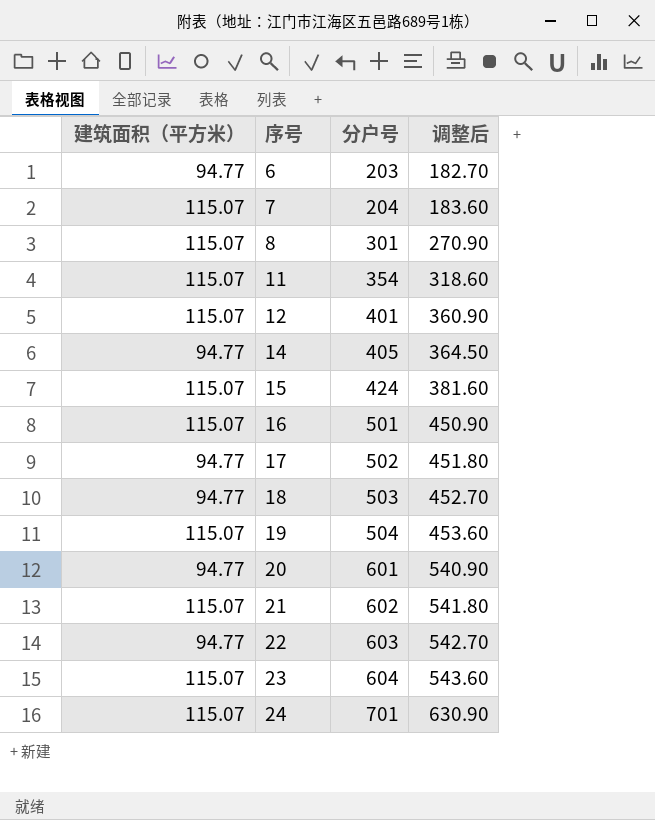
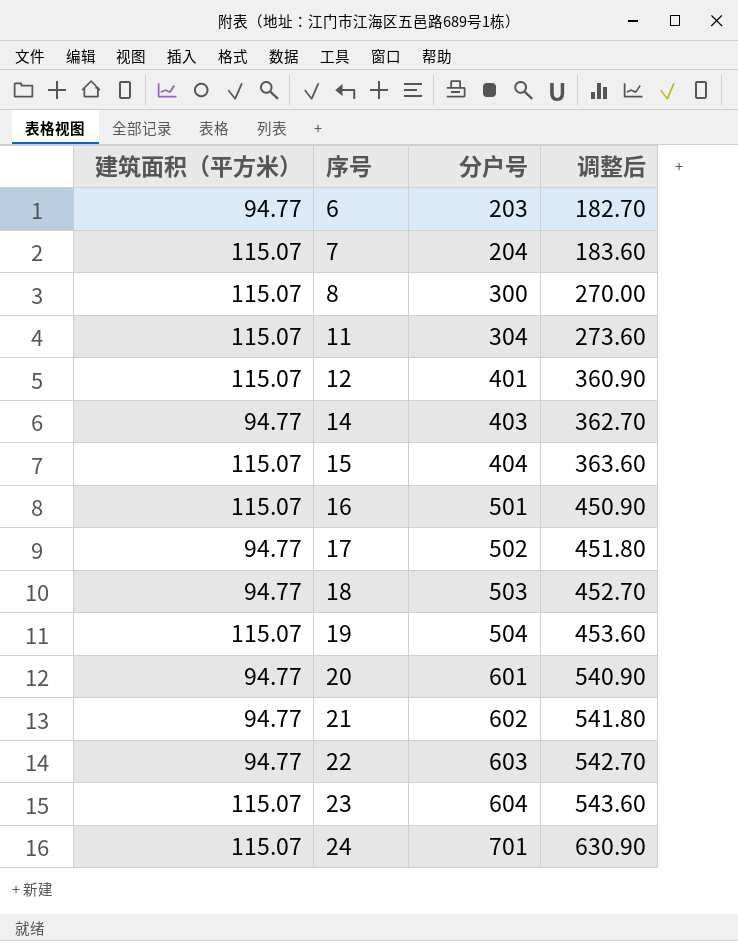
8 | 分户号: 301 -> 300
8 | 调整后: 270.90 -> 270.00
11 | 分户号: 354 -> 304
11 | 调整后: 318.60 -> 273.60
14 | 分户号: 405 -> 403
14 | 调整后: 364.50 -> 362.70
15 | 分户号: 424 -> 404
15 | 调整后: 381.60 -> 363.60
21 | 建筑面积（平方米）: 115.07 -> 94.77

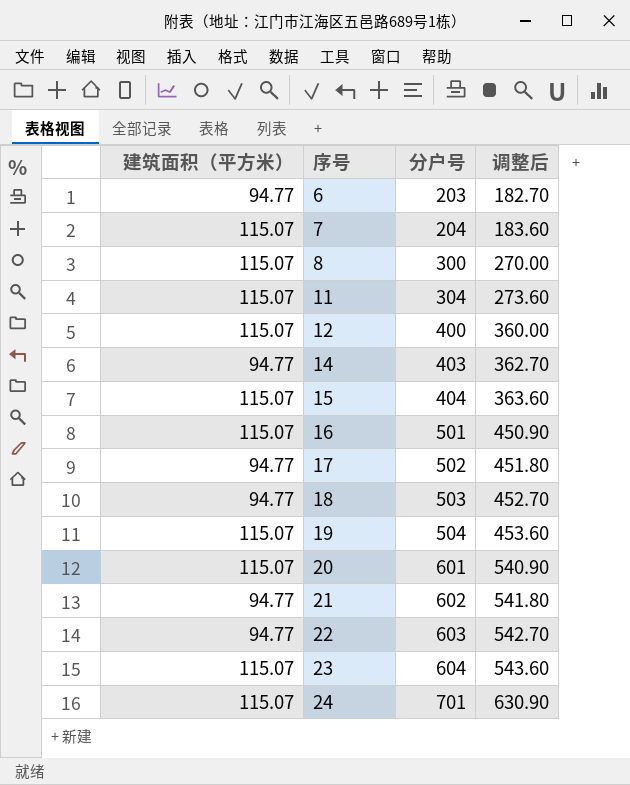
12 | 分户号: 401 -> 400
12 | 调整后: 360.90 -> 360.00
20 | 建筑面积（平方米）: 94.77 -> 115.07

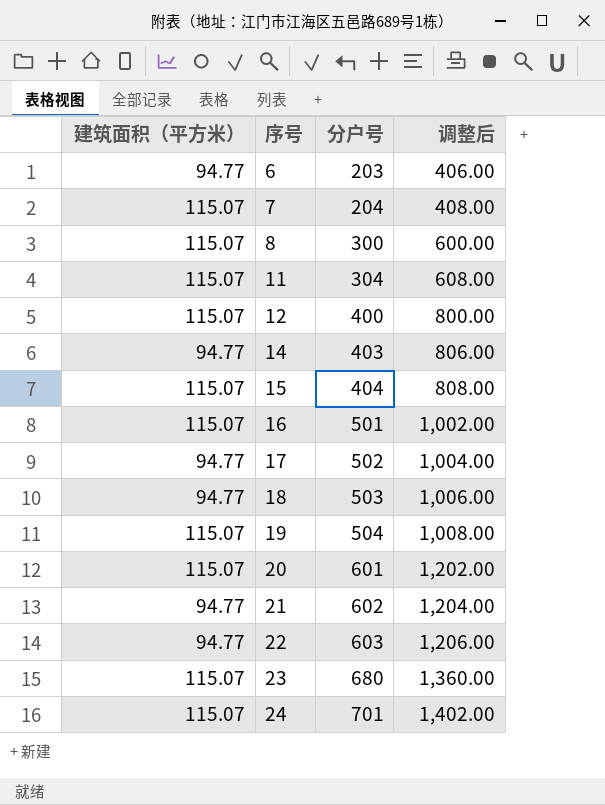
column 调整后 | formula: [分户号] * 0.9 -> [分户号] * 2
23 | 分户号: 604 -> 680

